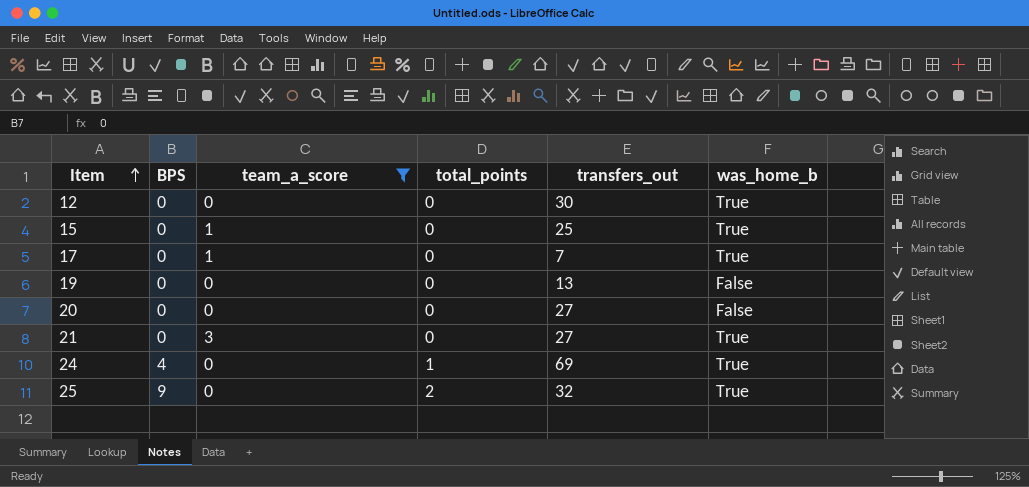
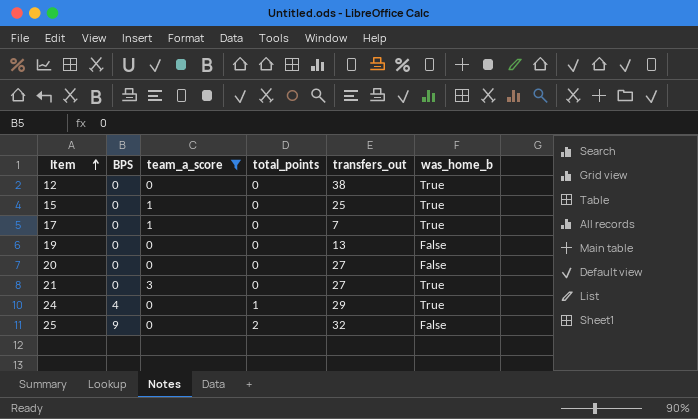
12 | transfers_out: 30 -> 38
24 | transfers_out: 69 -> 29
25 | was_home_b: True -> False

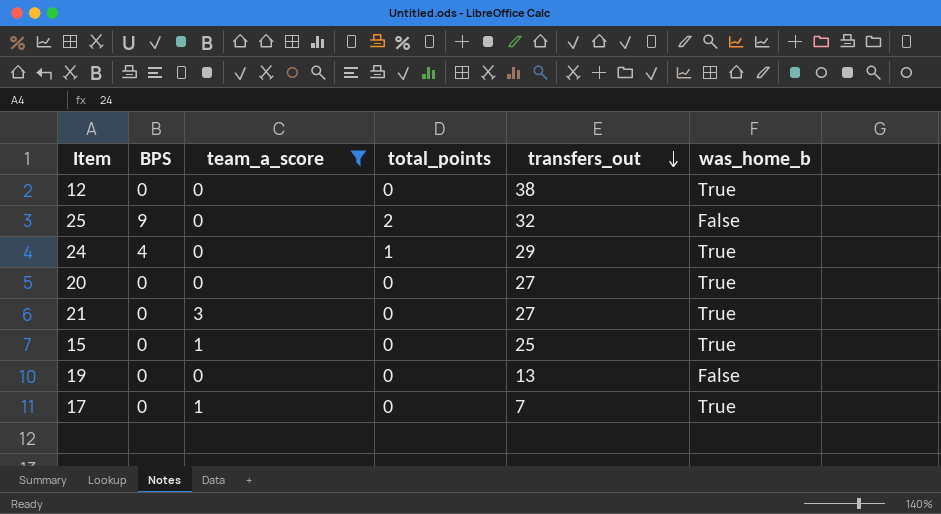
row order: Item ascending -> transfers_out descending
20 | was_home_b: False -> True

